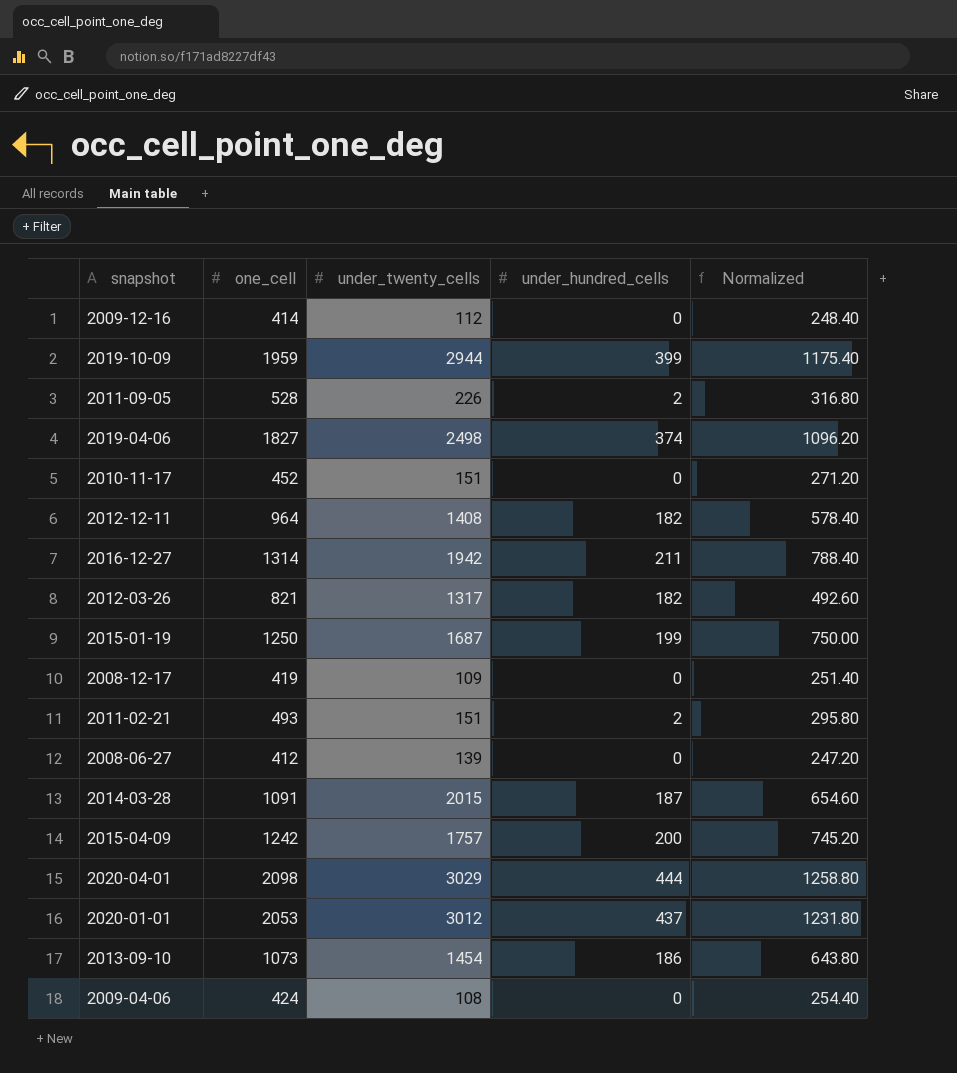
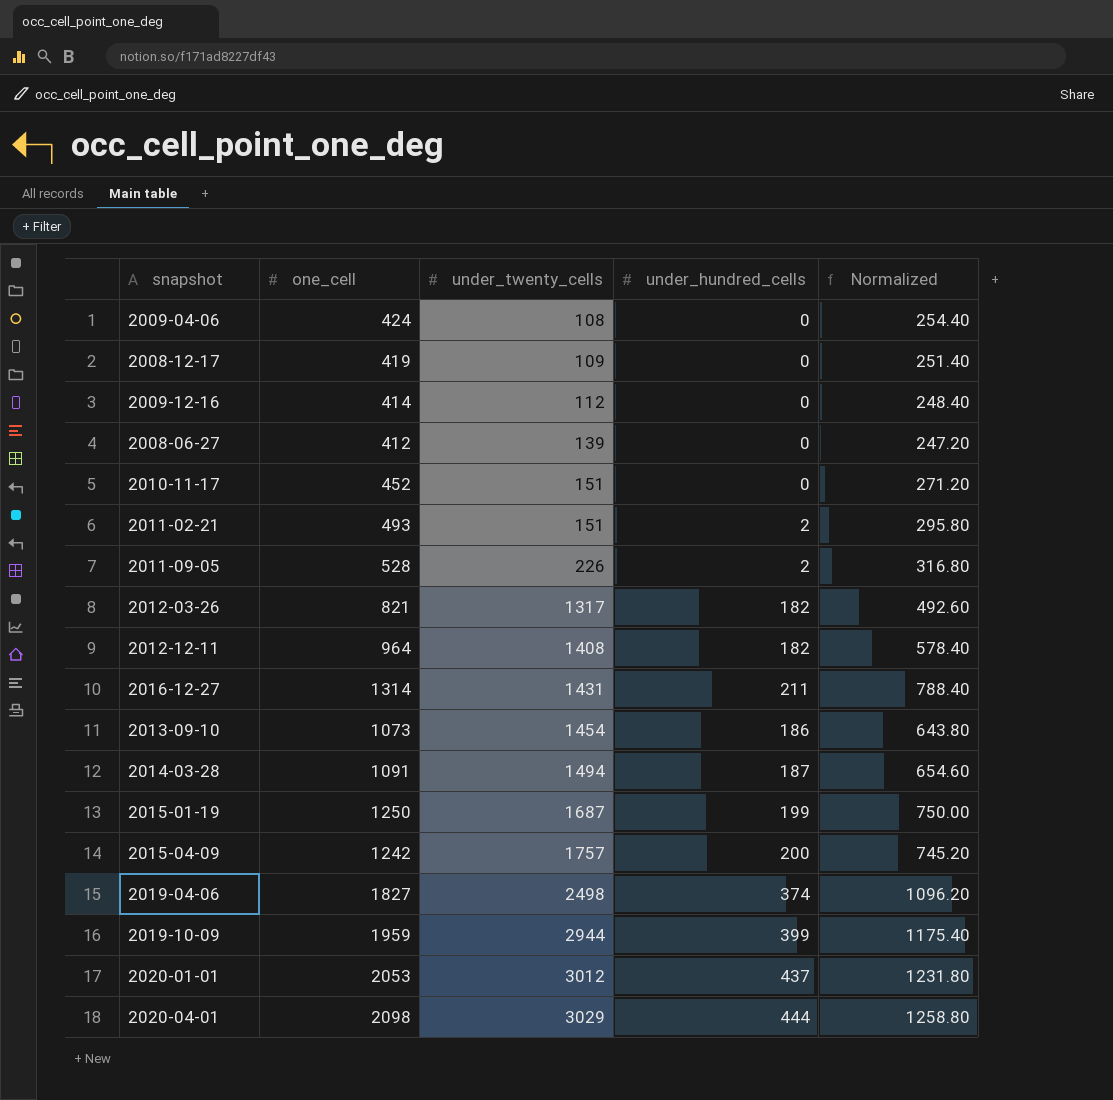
row order: none -> under_twenty_cells ascending
2016-12-27 | under_twenty_cells: 1942 -> 1431
2014-03-28 | under_twenty_cells: 2015 -> 1494

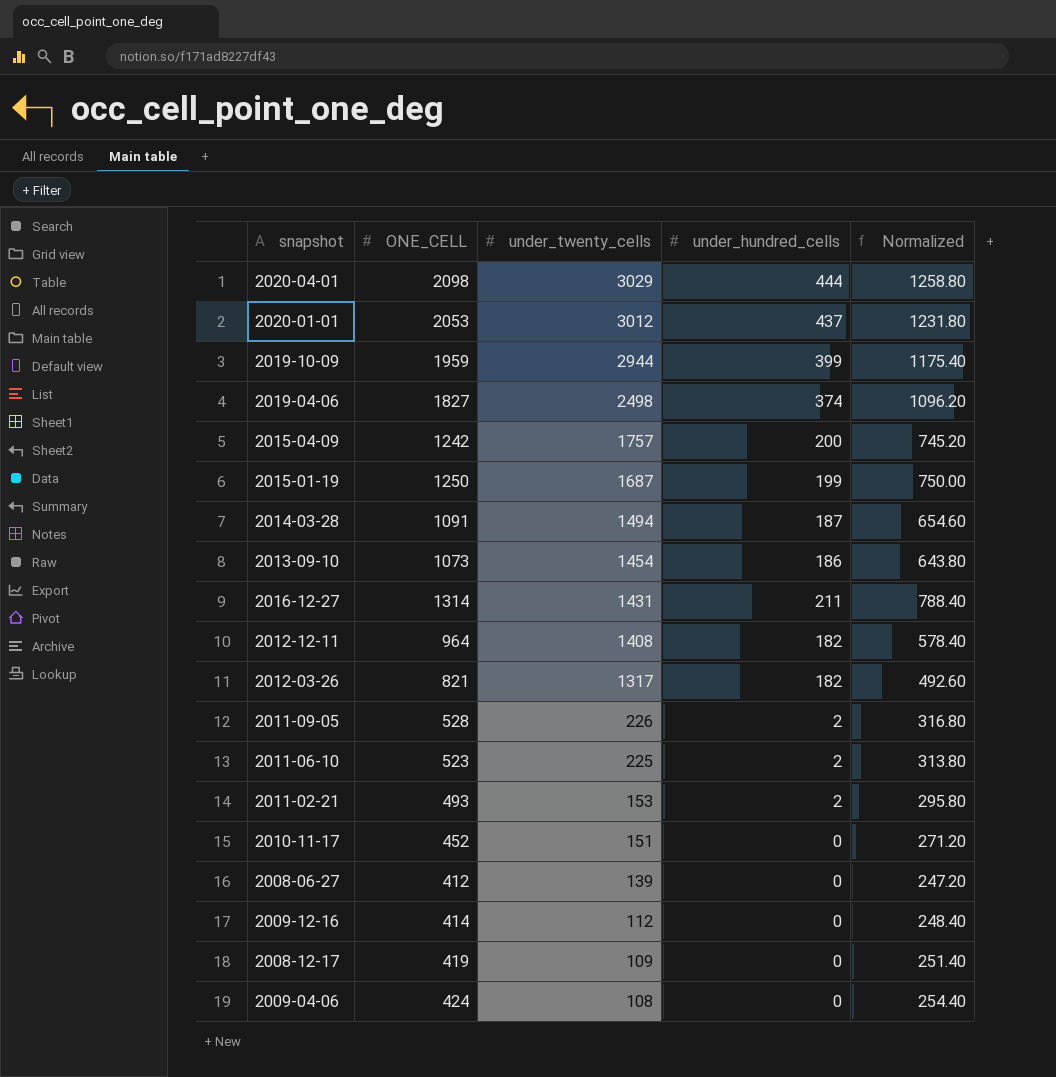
row order: under_twenty_cells ascending -> under_twenty_cells descending
column name: one_cell -> ONE_CELL
row 2011-06-10: none -> 523 | 225 | 2 | 313.80
2011-02-21 | under_twenty_cells: 151 -> 153

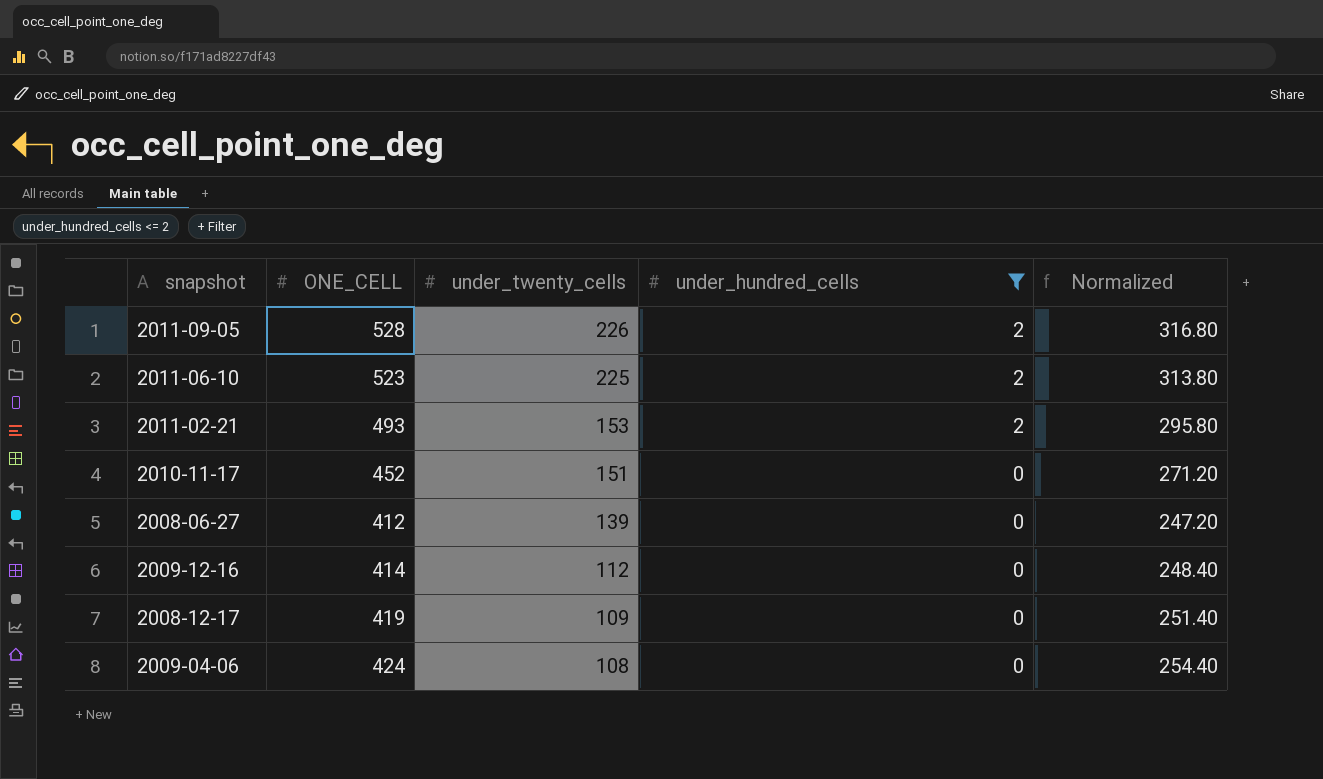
filter: none -> under_hundred_cells <= 2

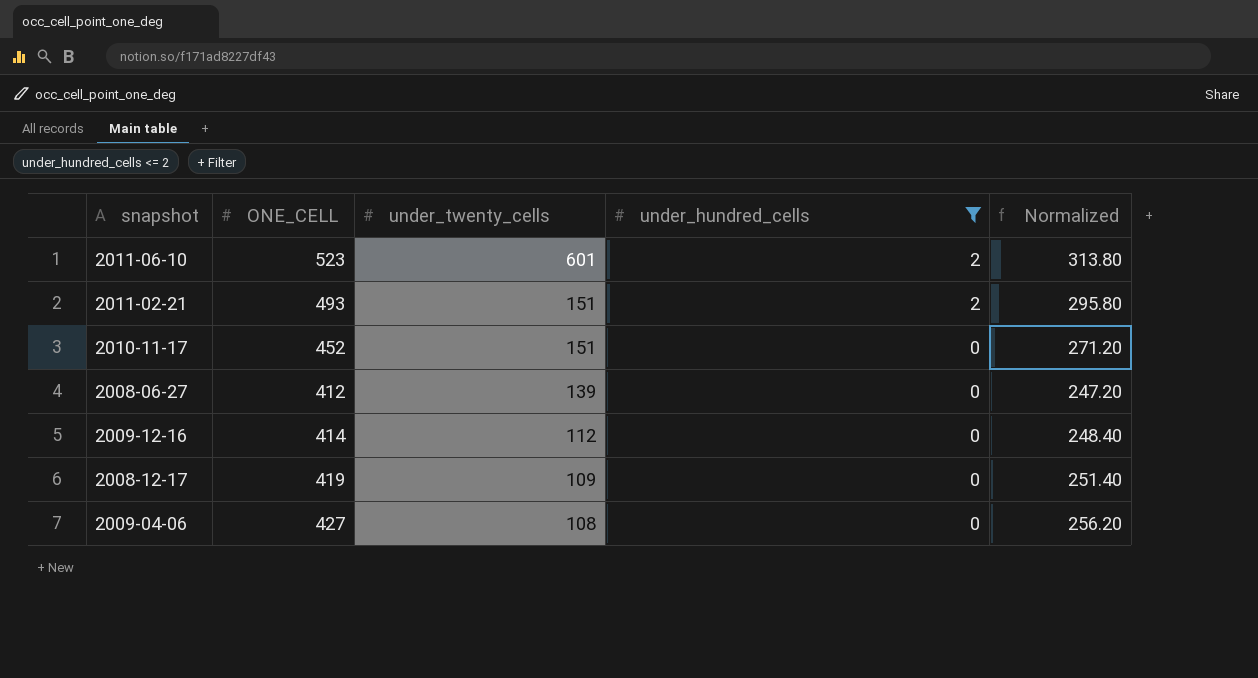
row 2011-09-05: 528 | 226 | 2 | 316.80 -> none
2011-06-10 | under_twenty_cells: 225 -> 601
2011-02-21 | under_twenty_cells: 153 -> 151
2009-04-06 | ONE_CELL: 424 -> 427
2009-04-06 | Normalized: 254.40 -> 256.20

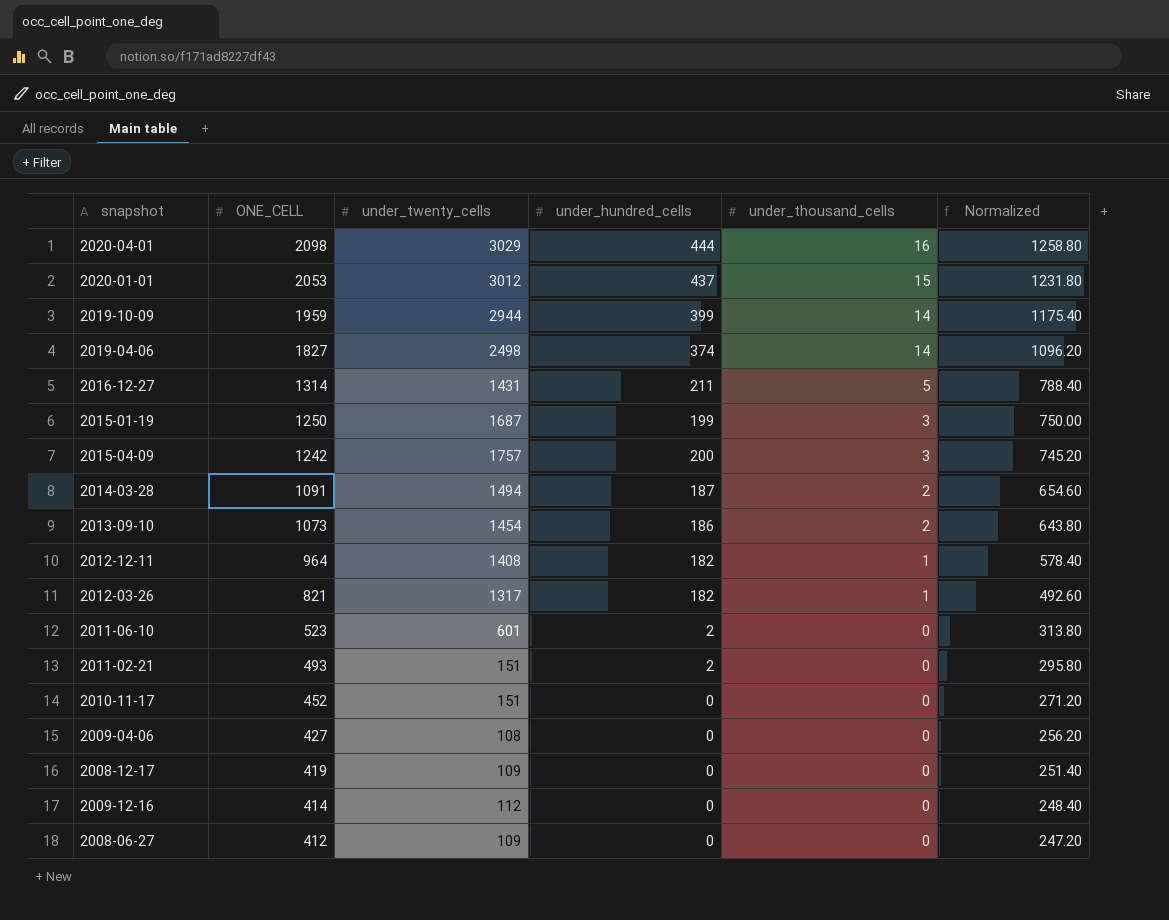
filter: under_hundred_cells <= 2 -> none
row order: under_twenty_cells descending -> ONE_CELL descending
column under_thousand_cells | position: none -> 5
2008-06-27 | under_twenty_cells: 139 -> 109

